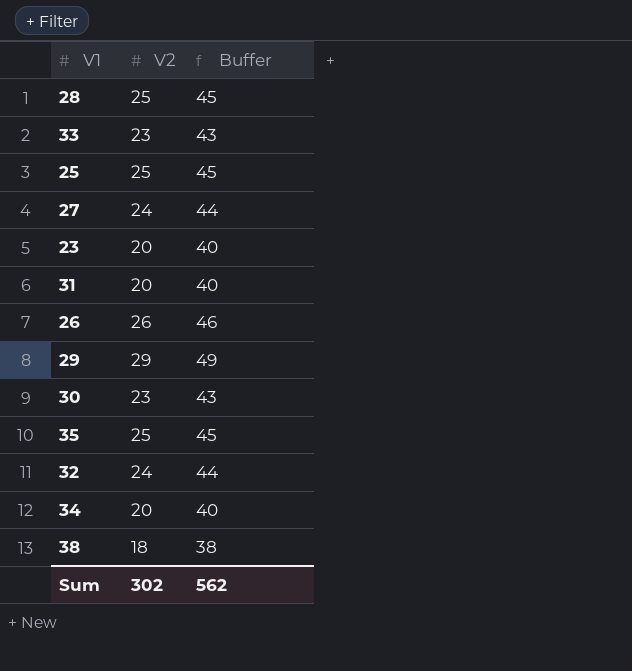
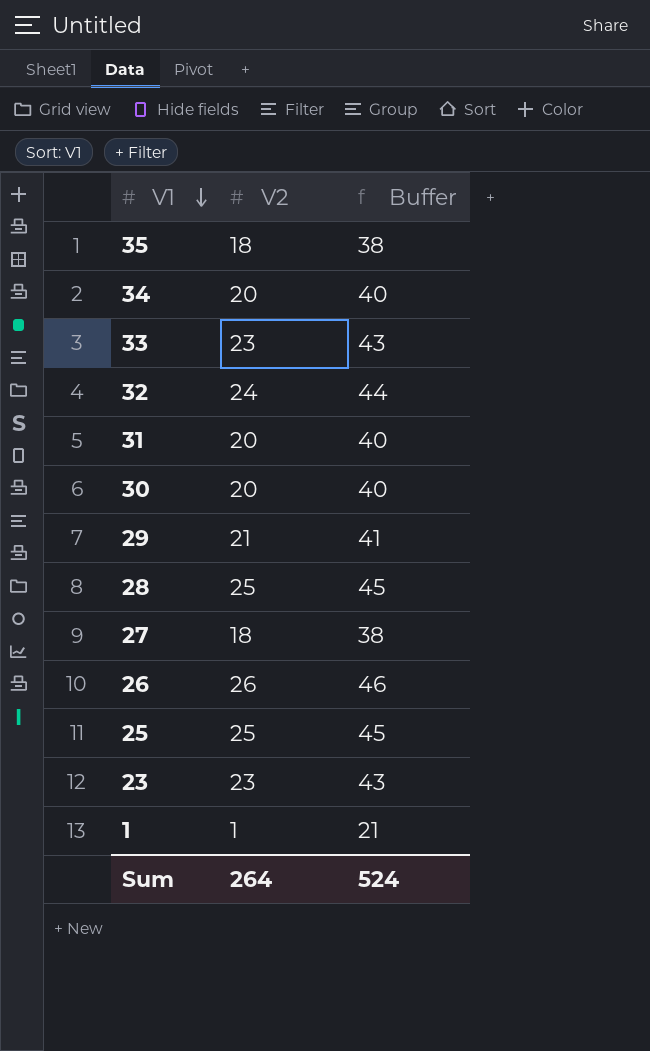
row order: none -> V1 descending
row 38: 18 | 38 -> none
35 | V2: 25 -> 18
35 | Buffer: 45 -> 38
30 | V2: 23 -> 20
30 | Buffer: 43 -> 40
29 | V2: 29 -> 21
29 | Buffer: 49 -> 41
27 | V2: 24 -> 18
27 | Buffer: 44 -> 38
23 | V2: 20 -> 23
23 | Buffer: 40 -> 43
row 1: none -> 1 | 21
Sum | V2: 302 -> 264
Sum | Buffer: 562 -> 524

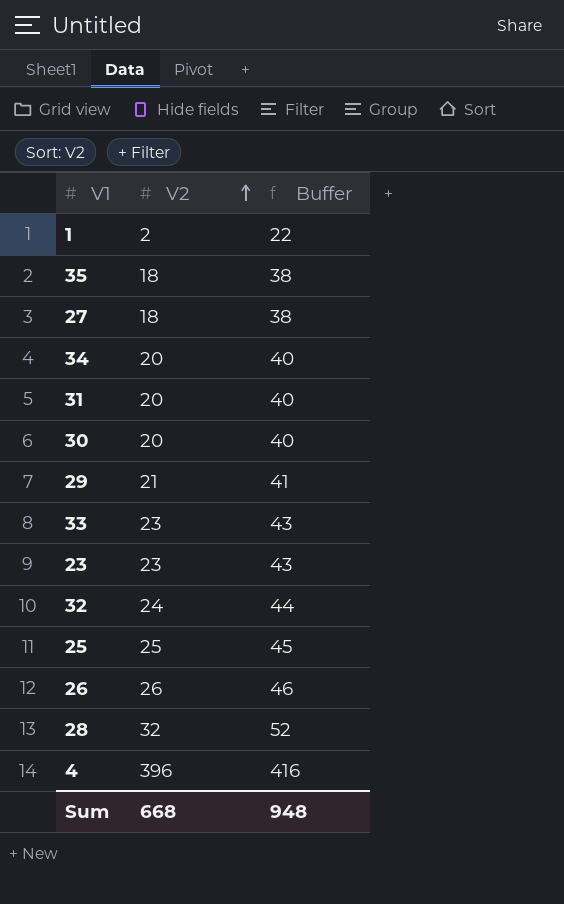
row order: V1 descending -> V2 ascending
1 | V2: 1 -> 2
1 | Buffer: 21 -> 22
28 | V2: 25 -> 32
28 | Buffer: 45 -> 52
row 4: none -> 396 | 416
Sum | V2: 264 -> 668
Sum | Buffer: 524 -> 948

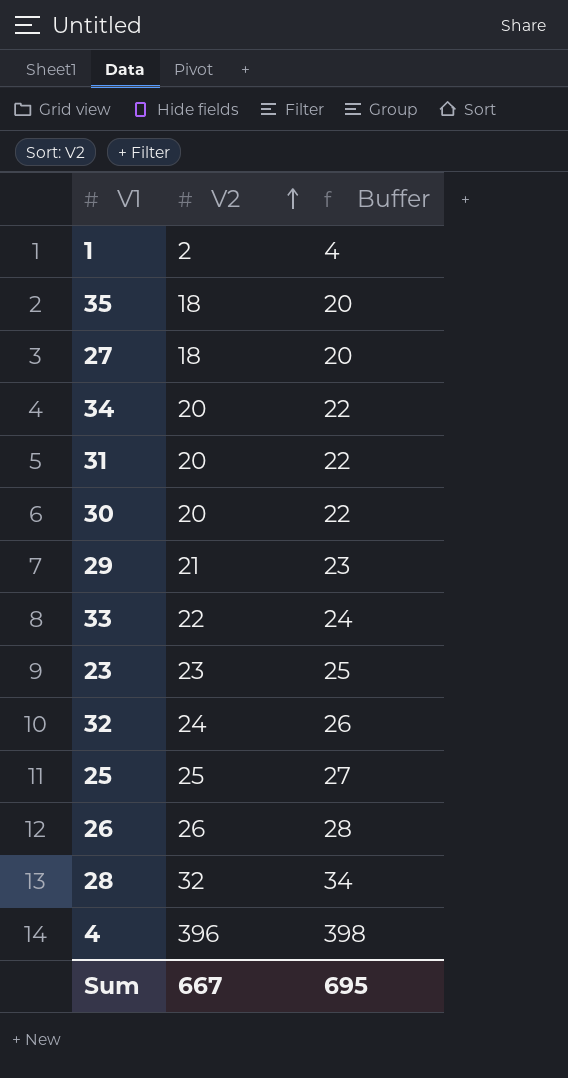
column Buffer | formula: [V2] + 20 -> [V2] + 2
33 | V2: 23 -> 22
Sum | V2: 668 -> 667
Sum | Buffer: 948 -> 695

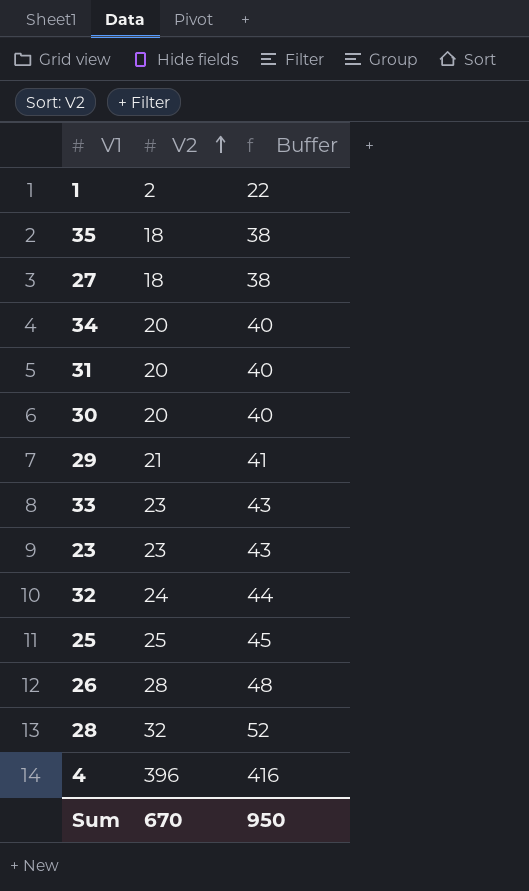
column Buffer | formula: [V2] + 2 -> [V2] + 20
33 | V2: 22 -> 23
26 | V2: 26 -> 28
Sum | V2: 667 -> 670
Sum | Buffer: 695 -> 950

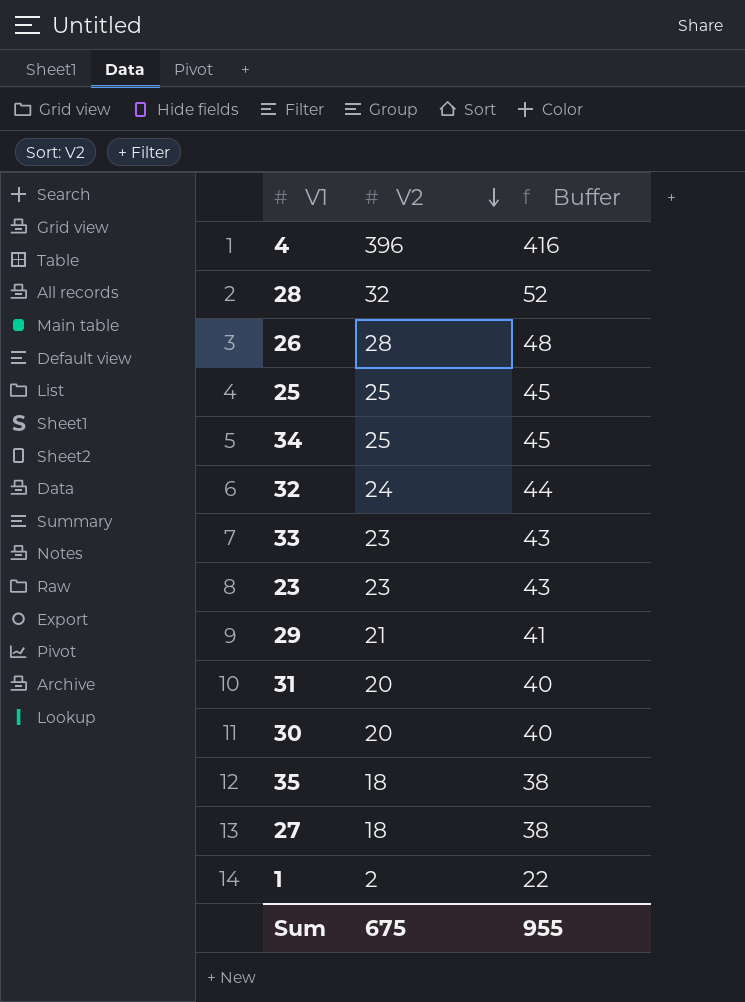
row order: V2 ascending -> V2 descending
34 | V2: 20 -> 25
34 | Buffer: 40 -> 45
Sum | V2: 670 -> 675
Sum | Buffer: 950 -> 955

